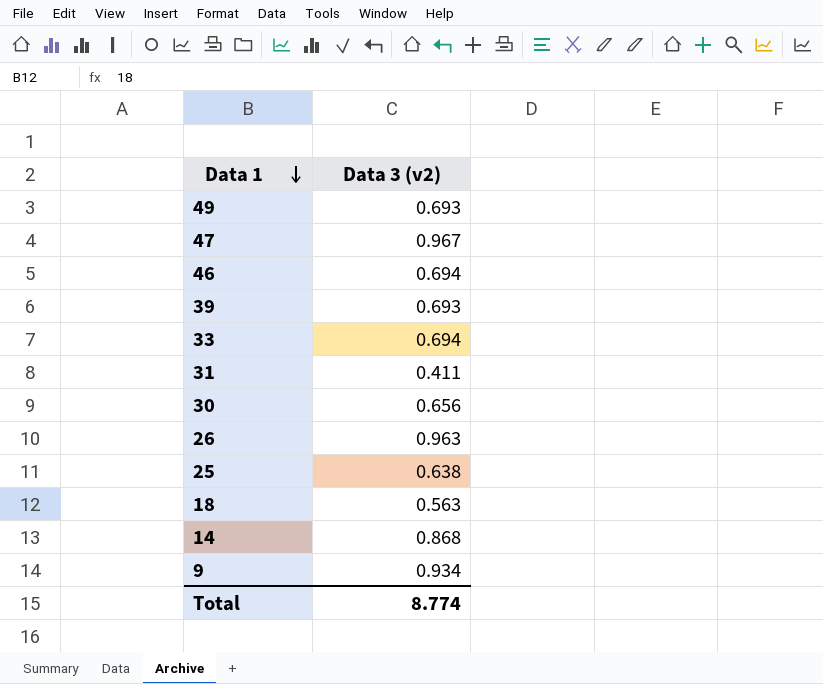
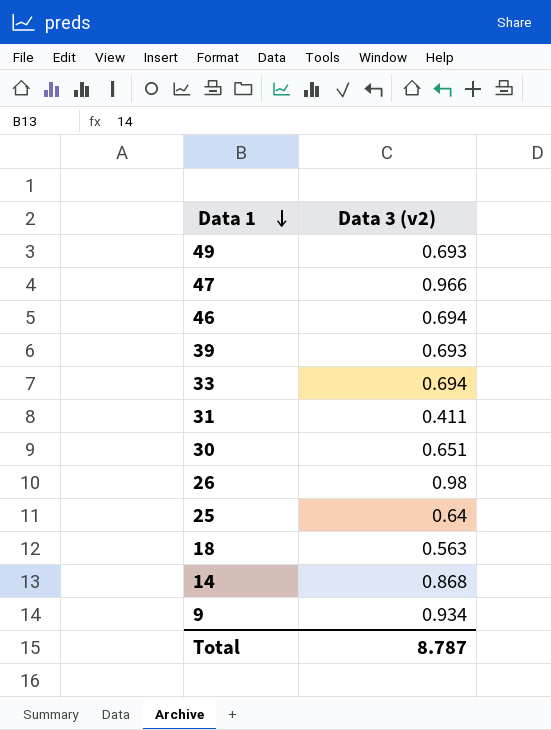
47 | Data 3 (v2): 0.967 -> 0.966
30 | Data 3 (v2): 0.656 -> 0.651
26 | Data 3 (v2): 0.963 -> 0.98
25 | Data 3 (v2): 0.638 -> 0.64
Total | Data 3 (v2): 8.774 -> 8.787

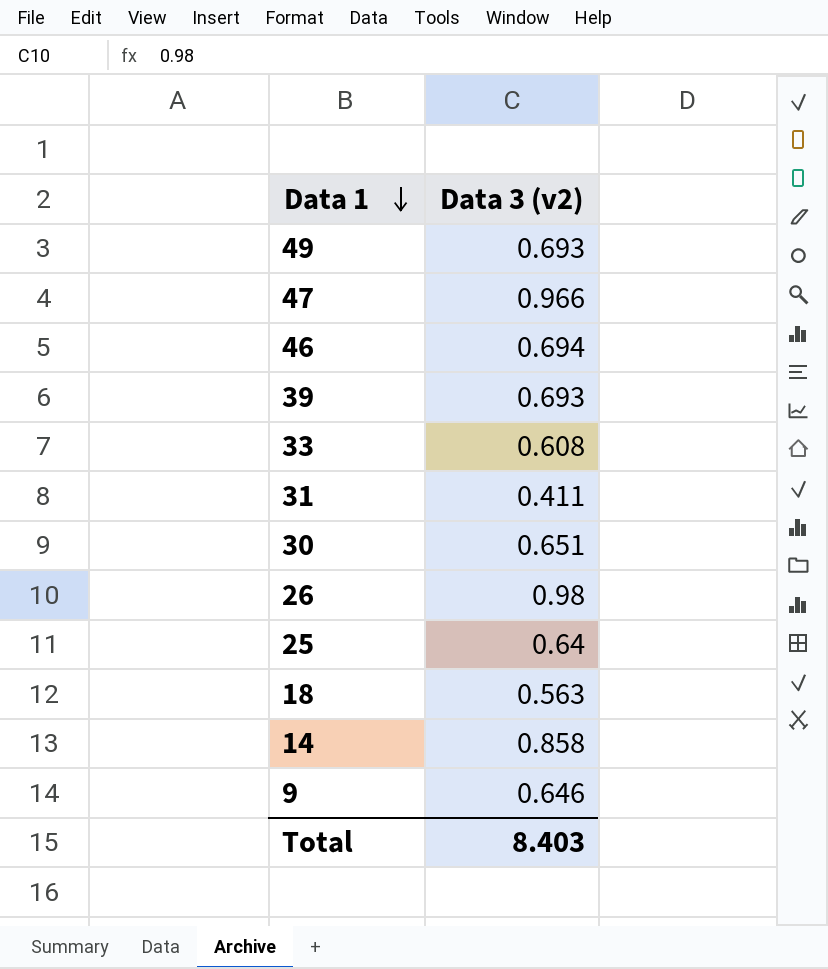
33 | Data 3 (v2): 0.694 -> 0.608
14 | Data 3 (v2): 0.868 -> 0.858
9 | Data 3 (v2): 0.934 -> 0.646
Total | Data 3 (v2): 8.787 -> 8.403

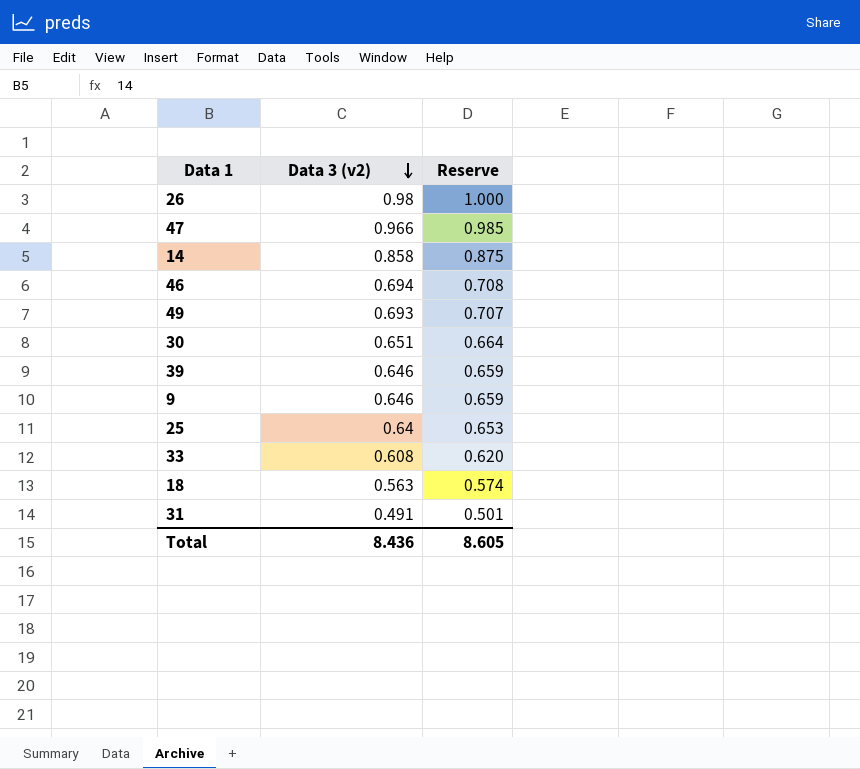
row order: Data 1 descending -> Data 3 (v2) descending
column Reserve | formula: none -> [Data 3 (v2)] * 1.02
39 | Data 3 (v2): 0.693 -> 0.646
31 | Data 3 (v2): 0.411 -> 0.491
Total | Data 3 (v2): 8.403 -> 8.436

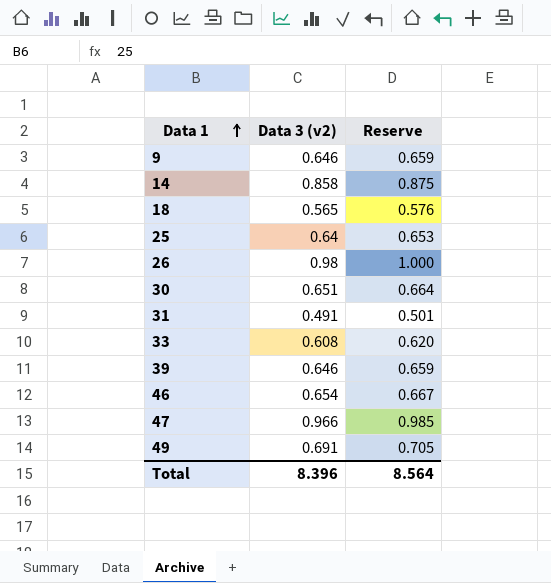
row order: Data 3 (v2) descending -> Data 1 ascending
18 | Data 3 (v2): 0.563 -> 0.565
18 | Reserve: 0.574 -> 0.576
46 | Data 3 (v2): 0.694 -> 0.654
46 | Reserve: 0.708 -> 0.667
49 | Data 3 (v2): 0.693 -> 0.691
49 | Reserve: 0.707 -> 0.705
Total | Data 3 (v2): 8.436 -> 8.396
Total | Reserve: 8.605 -> 8.564

